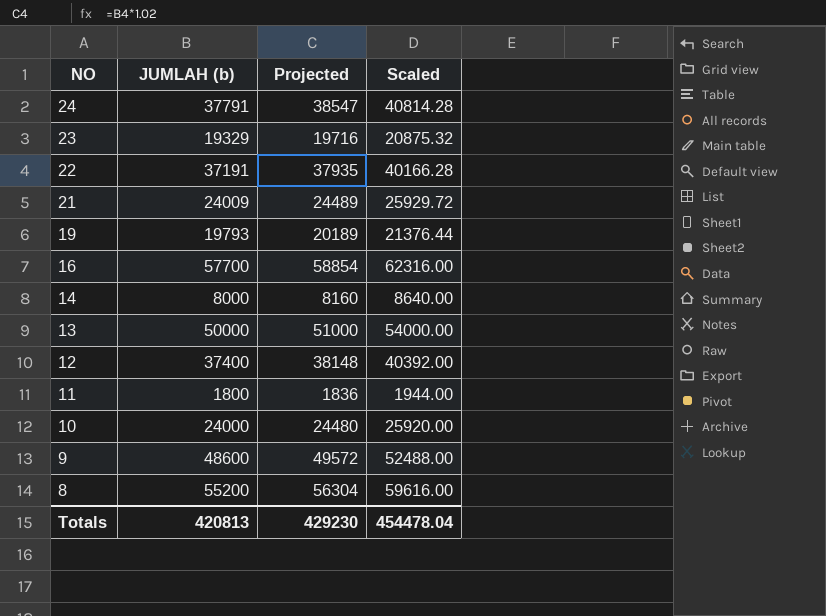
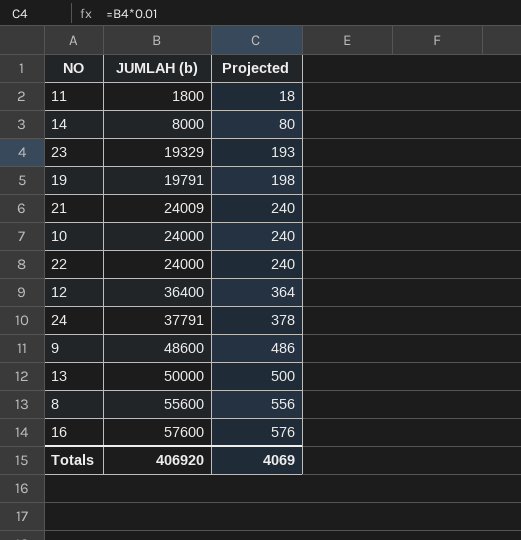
row order: NO descending -> Projected ascending
column Scaled | formula: [JUMLAH (b)] * 1.08 -> none
column Projected | formula: [JUMLAH (b)] * 1.02 -> [JUMLAH (b)] * 0.01
19 | JUMLAH (b): 19793 -> 19791
22 | JUMLAH (b): 37191 -> 24000
12 | JUMLAH (b): 37400 -> 36400
8 | JUMLAH (b): 55200 -> 55600
16 | JUMLAH (b): 57700 -> 57600
Totals | JUMLAH (b): 420813 -> 406920
Totals | Projected: 429230 -> 4069

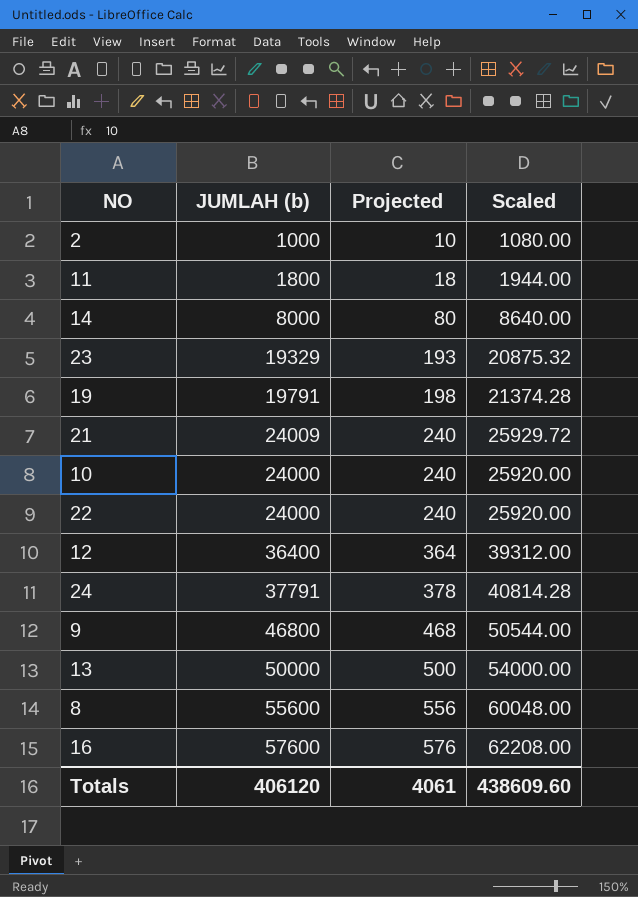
column Scaled | formula: none -> [JUMLAH (b)] * 1.08
row 2: none -> 1000 | 10 | 1080.00
9 | JUMLAH (b): 48600 -> 46800
9 | Projected: 486 -> 468
Totals | JUMLAH (b): 406920 -> 406120
Totals | Projected: 4069 -> 4061

